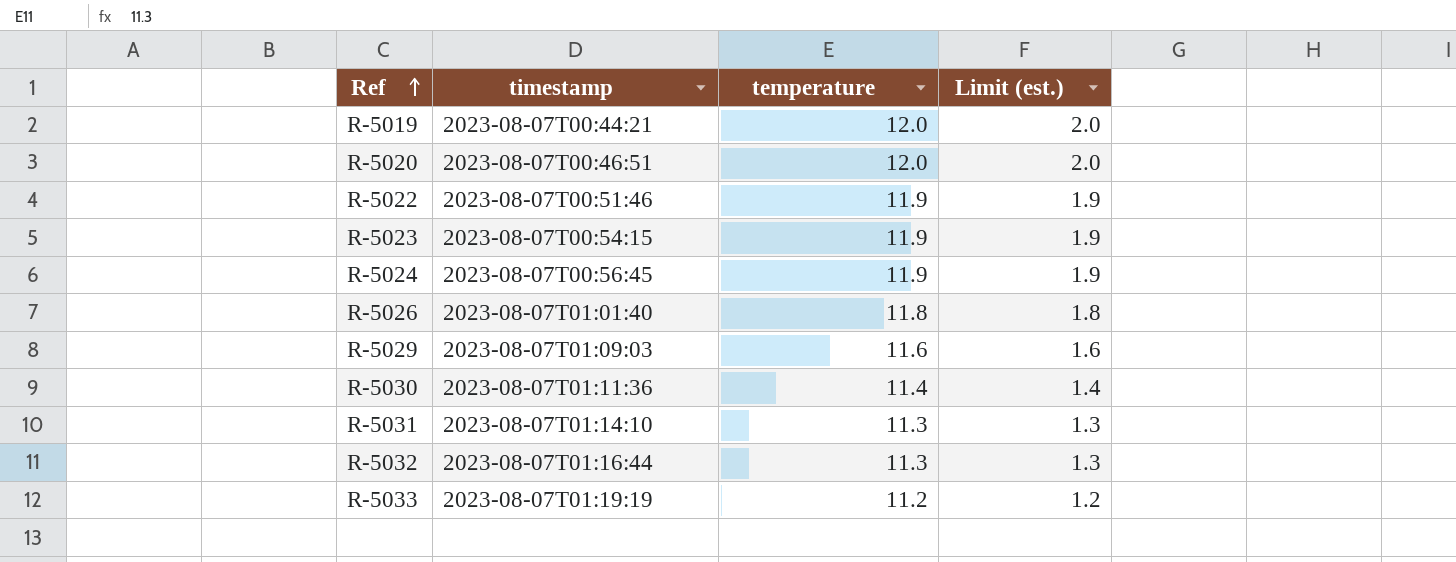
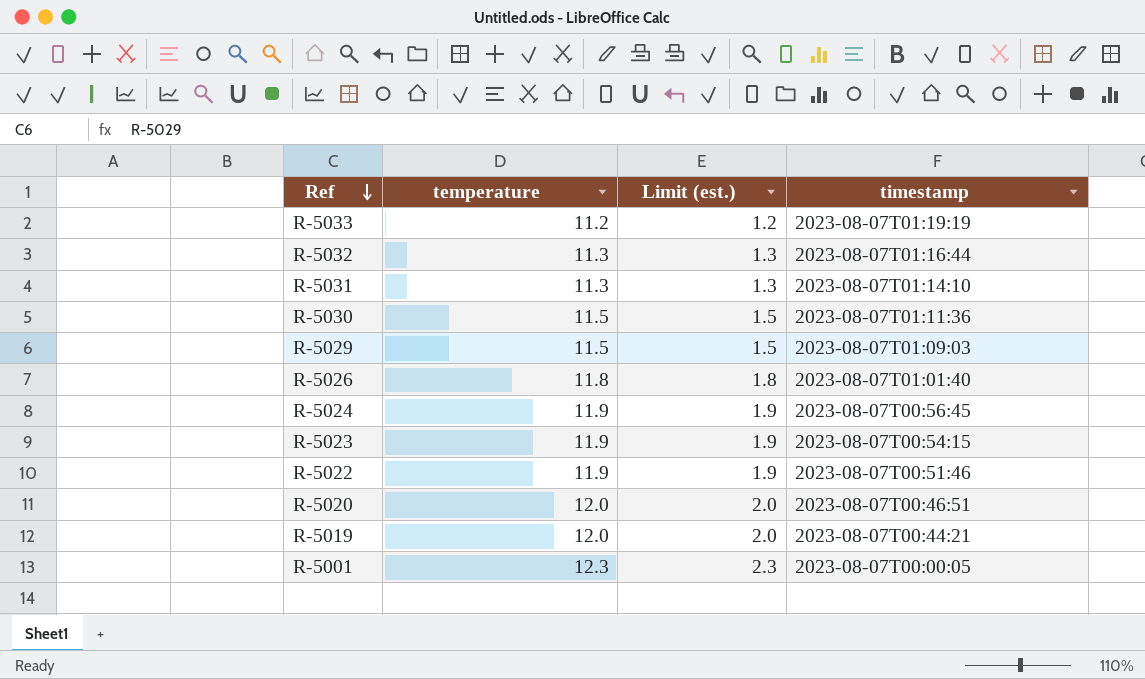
row order: Ref ascending -> Ref descending
column timestamp | position: 2 -> 4
R-5030 | temperature: 11.4 -> 11.5
R-5030 | Limit (est.): 1.4 -> 1.5
R-5029 | temperature: 11.6 -> 11.5
R-5029 | Limit (est.): 1.6 -> 1.5
row R-5001: none -> 12.3 | 2.3 | 2023-08-07T00:00:05

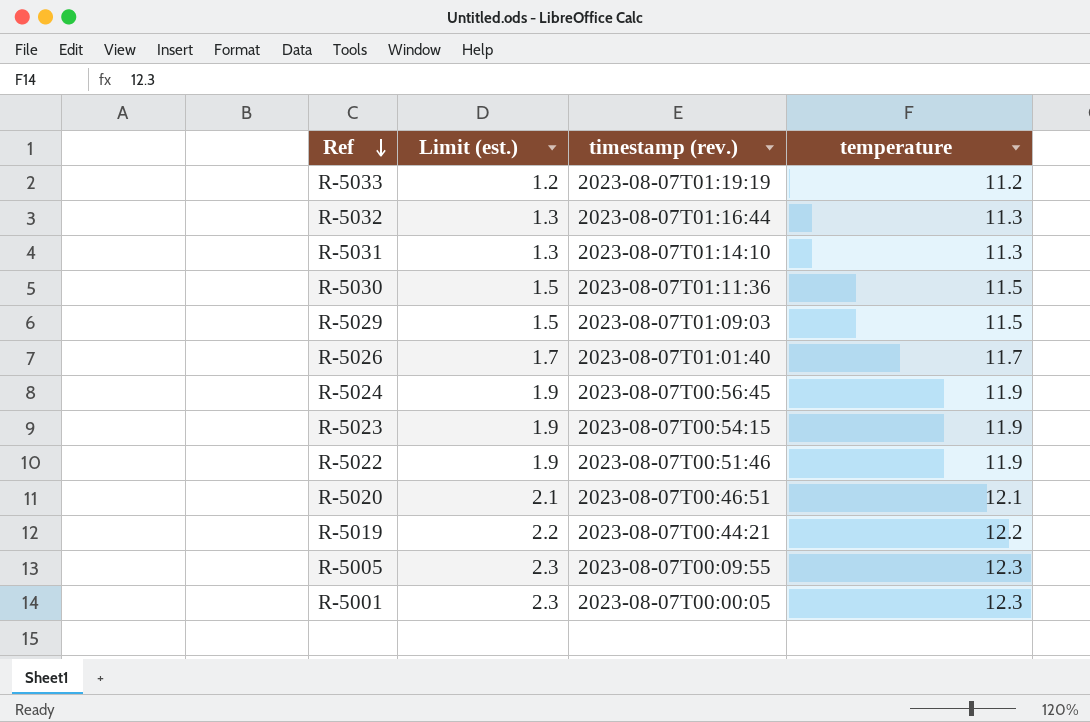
column name: timestamp -> timestamp (rev.)
column temperature | position: 2 -> 4
R-5026 | Limit (est.): 1.8 -> 1.7
R-5026 | temperature: 11.8 -> 11.7
R-5020 | Limit (est.): 2.0 -> 2.1
R-5020 | temperature: 12.0 -> 12.1
R-5019 | Limit (est.): 2.0 -> 2.2
R-5019 | temperature: 12.0 -> 12.2
row R-5005: none -> 2.3 | 2023-08-07T00:09:55 | 12.3

